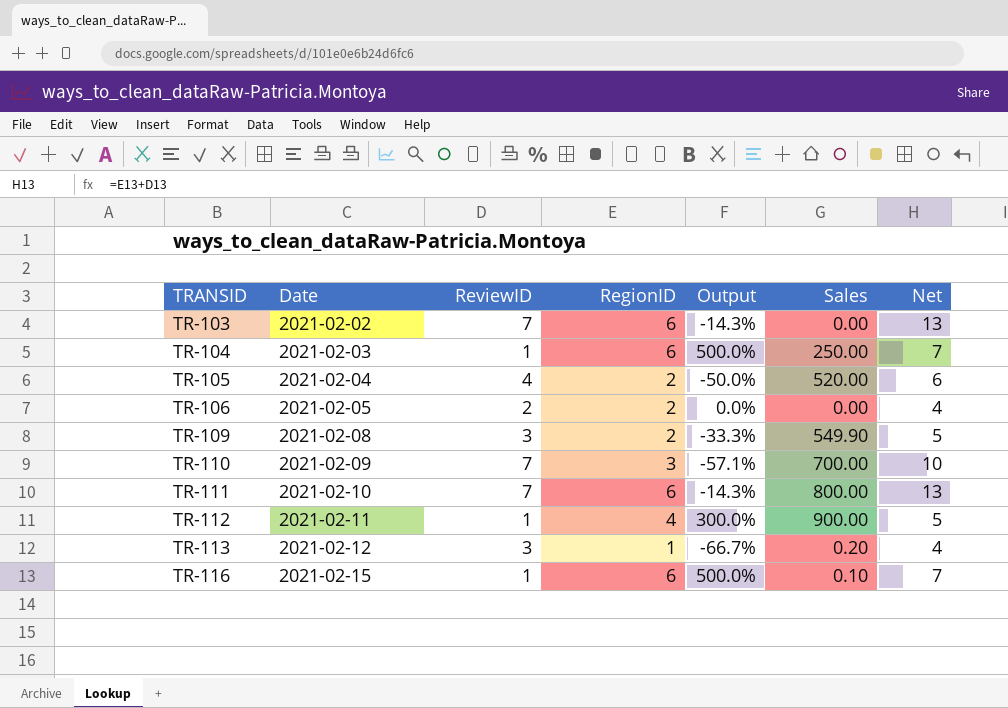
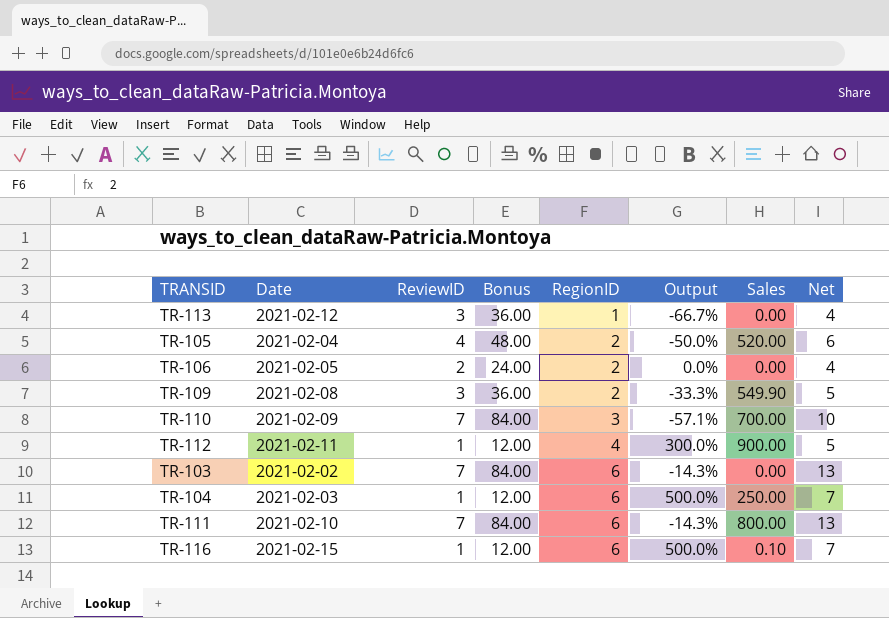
row order: TRANSID ascending -> RegionID ascending
column Bonus | formula: none -> [ReviewID] * 12
TR-113 | Sales: 0.20 -> 0.00

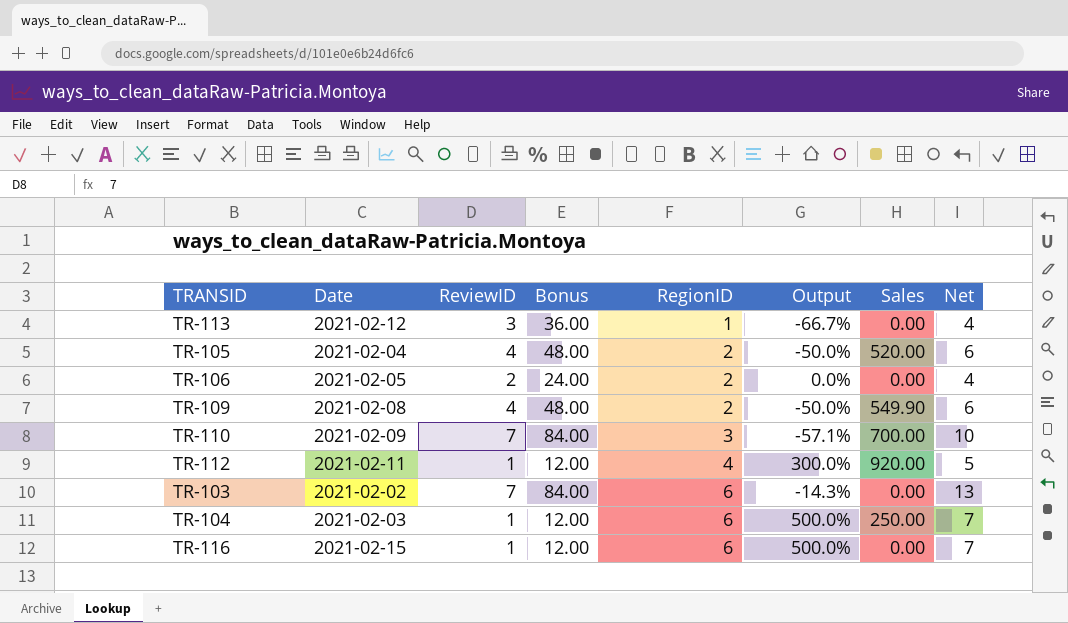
row TR-111: 2021-02-10 | 7 | 84.00 | 6 | -14.3% | 800.00 | 13 -> none
TR-109 | ReviewID: 3 -> 4
TR-109 | Bonus: 36.00 -> 48.00
TR-109 | Output: -33.3% -> -50.0%
TR-109 | Net: 5 -> 6
TR-112 | Sales: 900.00 -> 920.00
TR-116 | Sales: 0.10 -> 0.00

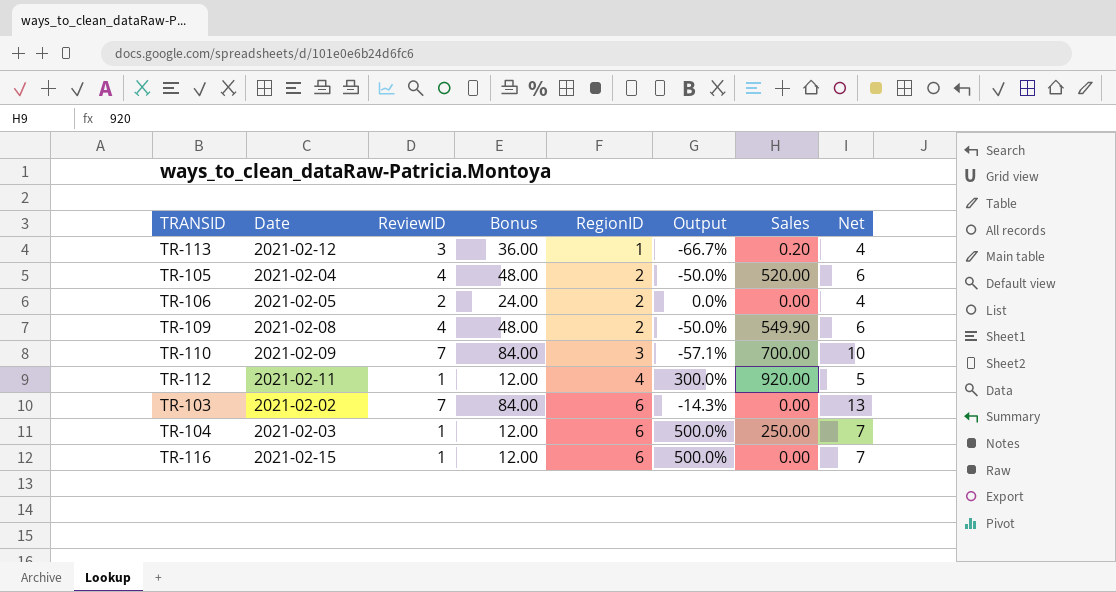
TR-113 | Sales: 0.00 -> 0.20

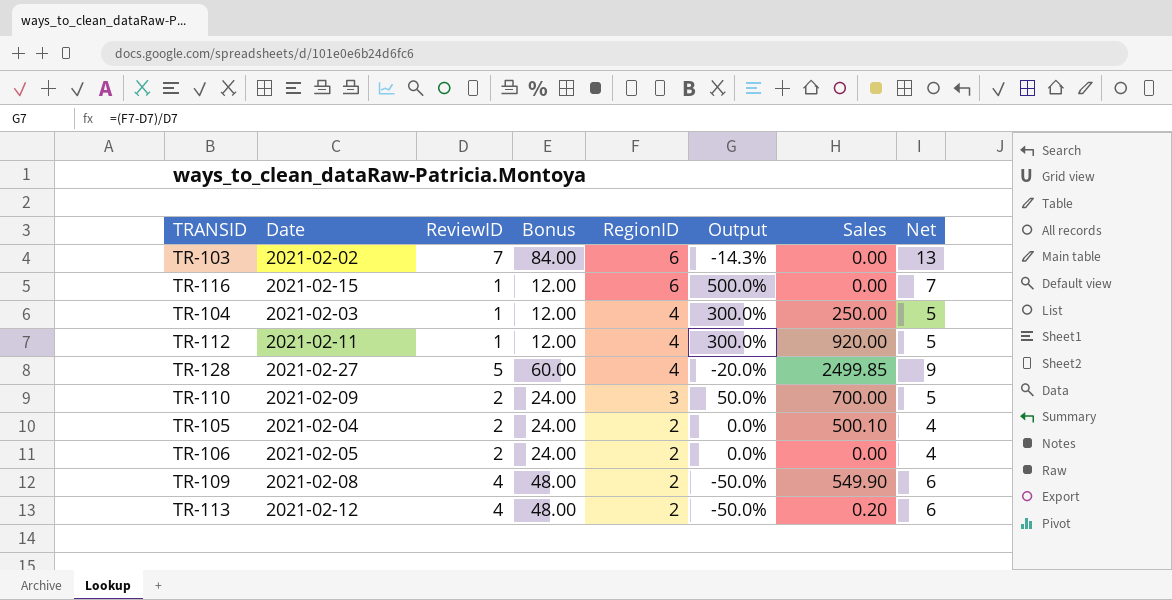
row order: RegionID ascending -> RegionID descending
TR-104 | RegionID: 6 -> 4
TR-104 | Output: 500.0% -> 300.0%
TR-104 | Net: 7 -> 5
row TR-128: none -> 2021-02-27 | 5 | 60.00 | 4 | -20.0% | 2499.85 | 9
TR-110 | ReviewID: 7 -> 2
TR-110 | Bonus: 84.00 -> 24.00
TR-110 | Output: -57.1% -> 50.0%
TR-110 | Net: 10 -> 5
TR-105 | ReviewID: 4 -> 2
TR-105 | Bonus: 48.00 -> 24.00
TR-105 | Output: -50.0% -> 0.0%
TR-105 | Sales: 520.00 -> 500.10
TR-105 | Net: 6 -> 4
TR-113 | ReviewID: 3 -> 4
TR-113 | Bonus: 36.00 -> 48.00
TR-113 | RegionID: 1 -> 2
TR-113 | Output: -66.7% -> -50.0%
TR-113 | Net: 4 -> 6

